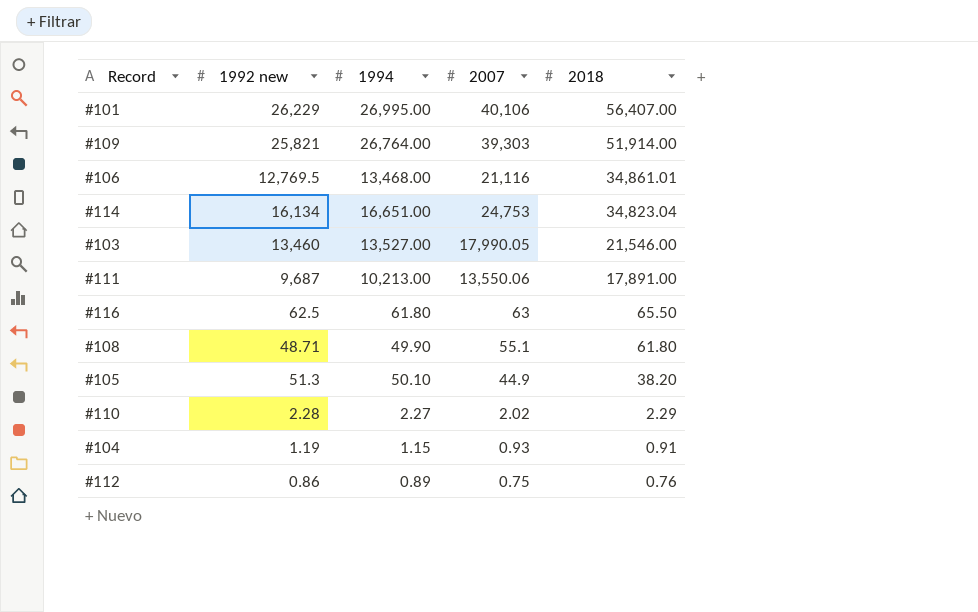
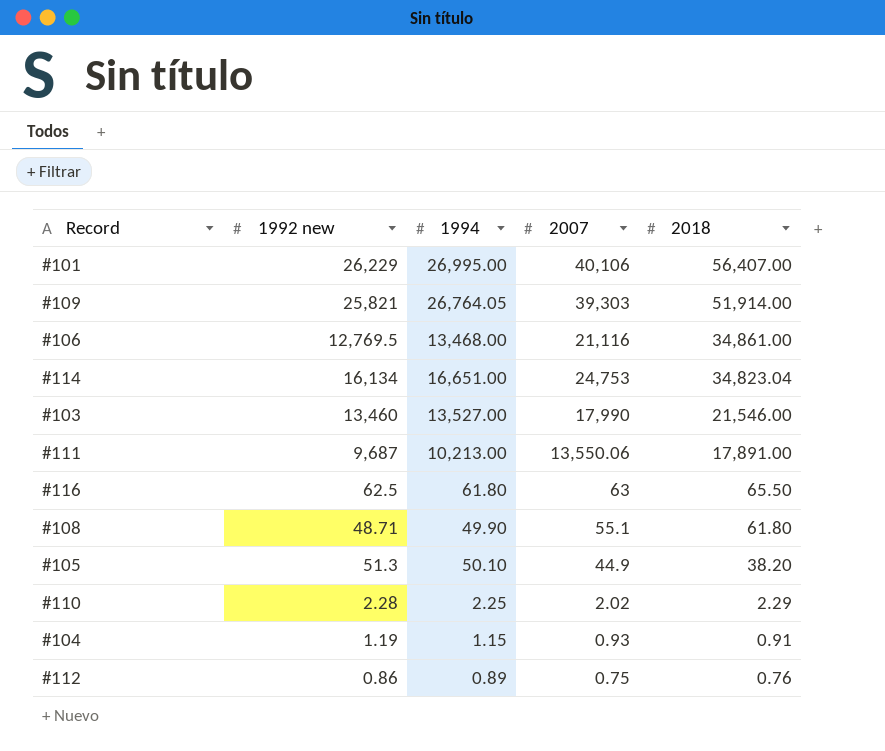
#109 | 1994: 26,764.00 -> 26,764.05
#106 | 2018: 34,861.01 -> 34,861.00
#103 | 2007: 17,990.05 -> 17,990
#110 | 1994: 2.27 -> 2.25

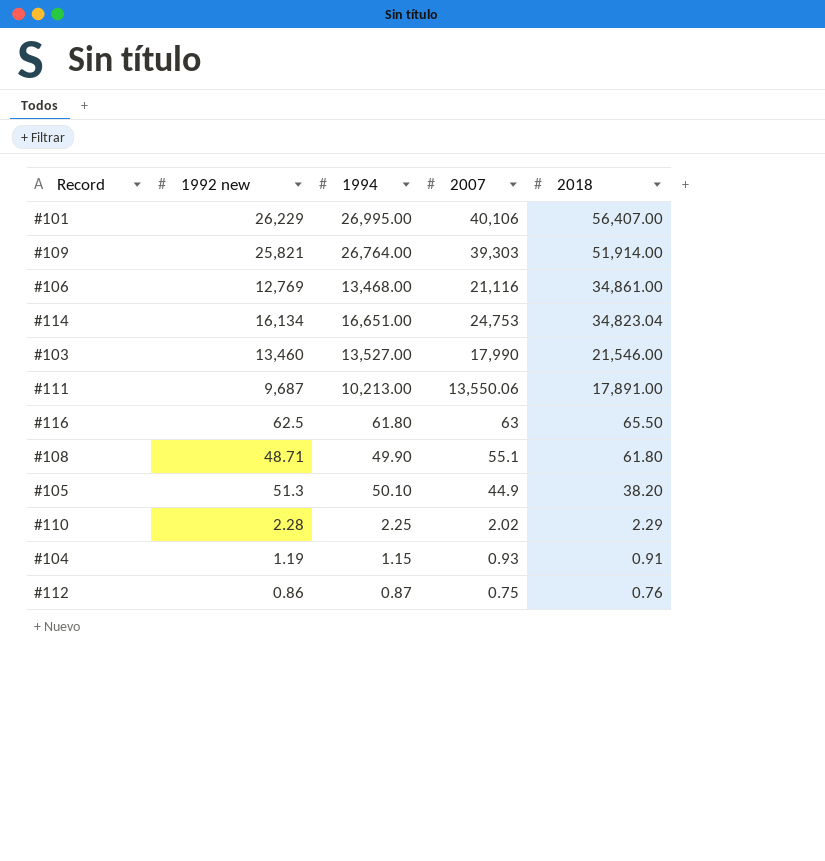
#109 | 1994: 26,764.05 -> 26,764.00
#106 | 1992 new: 12,769.5 -> 12,769
#112 | 1994: 0.89 -> 0.87

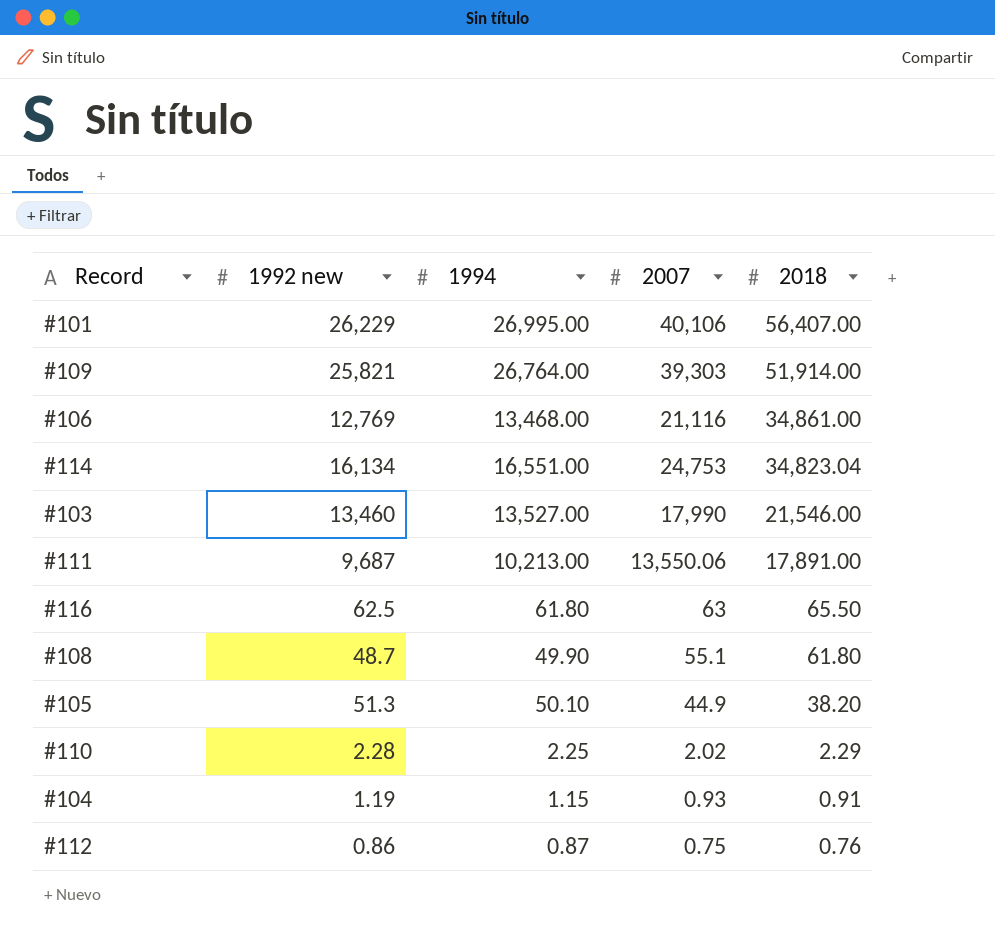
#114 | 1994: 16,651.00 -> 16,551.00
#108 | 1992 new: 48.71 -> 48.7

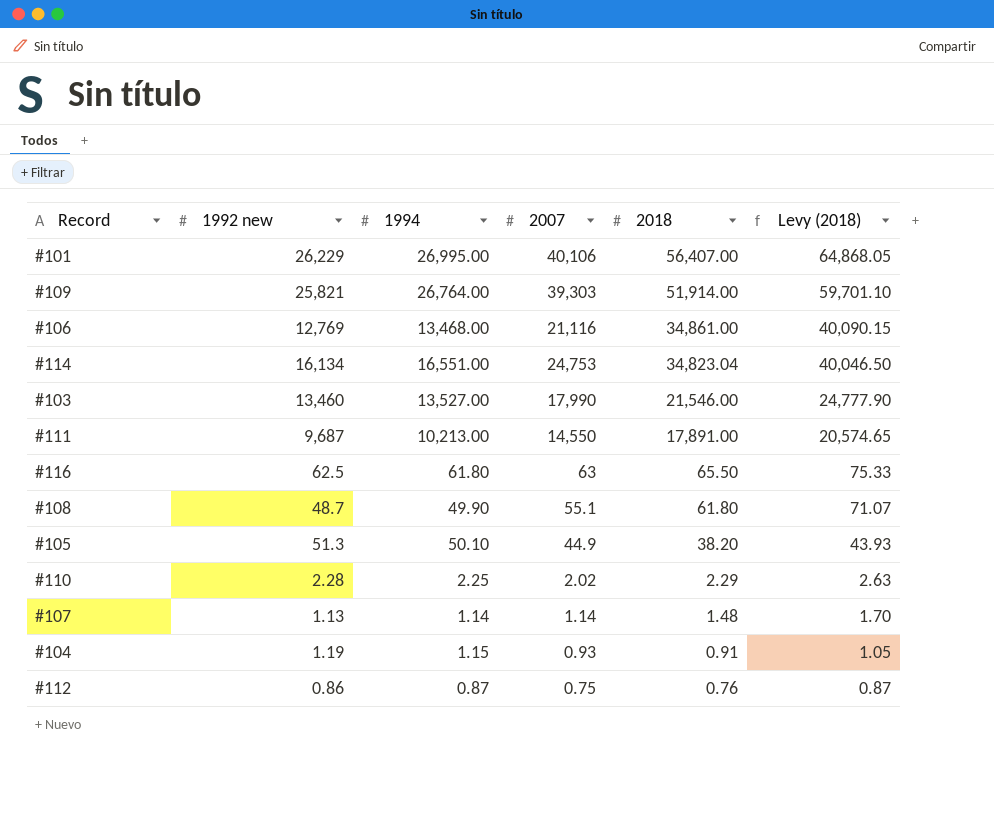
column Levy (2018) | formula: none -> [2018] * 1.15
#111 | 2007: 13,550.06 -> 14,550
row #107: none -> 1.13 | 1.14 | 1.14 | 1.48 | 1.70

